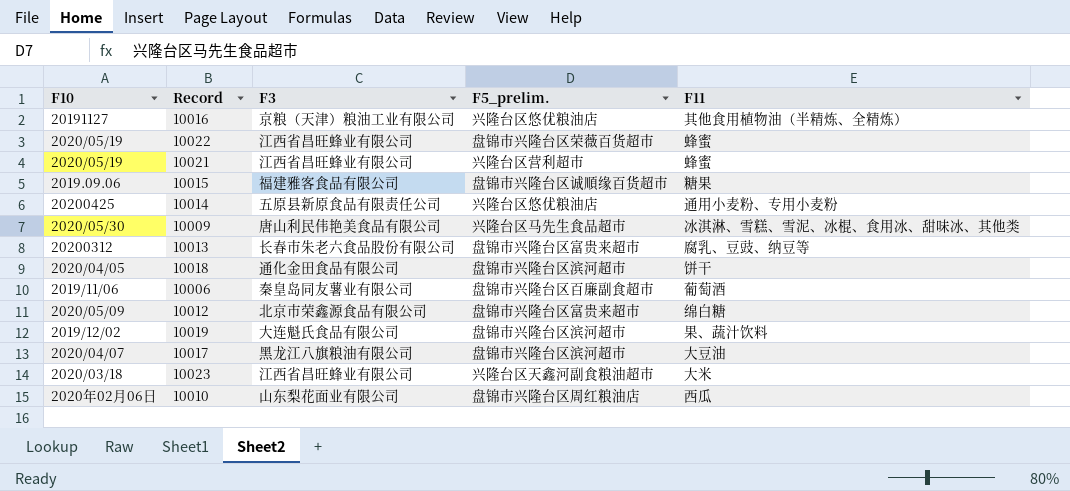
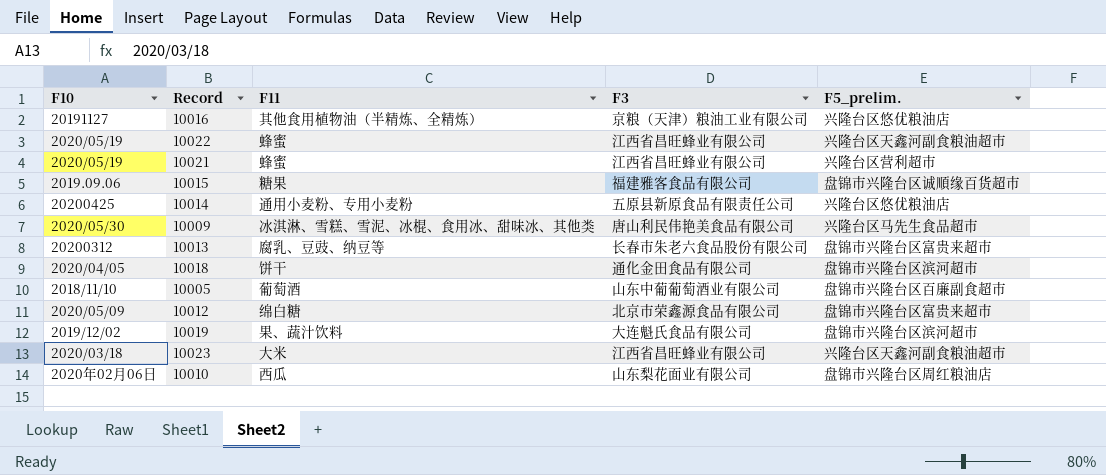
column F11 | position: 5 -> 3
row 10006: 2019/11/06 | 秦皇岛同友薯业有限公司 | 盘锦市兴隆台区百廉副食超市 | 葡萄酒 -> none
row 10017: 2020/04/07 | 黑龙江八旗粮油有限公司 | 盘锦市兴隆台区滨河超市 | 大豆油 -> none
10022 | F5_prelim.: 盘锦市兴隆台区荣薇百货超市 -> 兴隆台区天鑫河副食粮油超市
row 10005: none -> 2018/11/10 | 葡萄酒 | 山东中葡葡萄酒业有限公司 | 盘锦市兴隆台区百廉副食超市

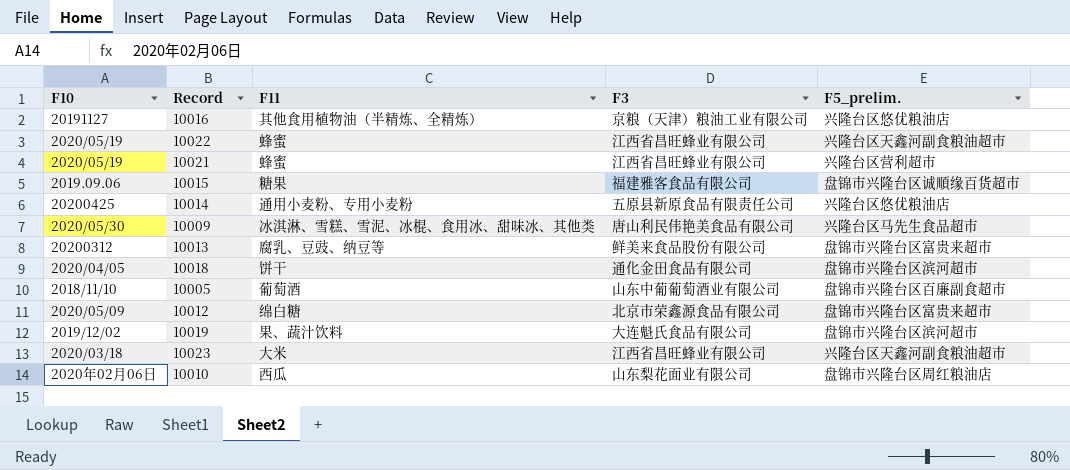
10013 | F3: 长春市朱老六食品股份有限公司 -> 鲜美来食品股份有限公司

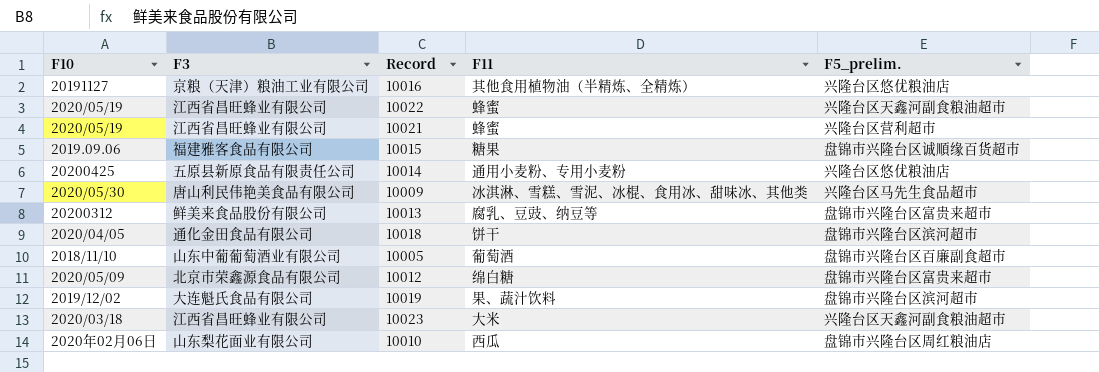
column F3 | position: 4 -> 2

